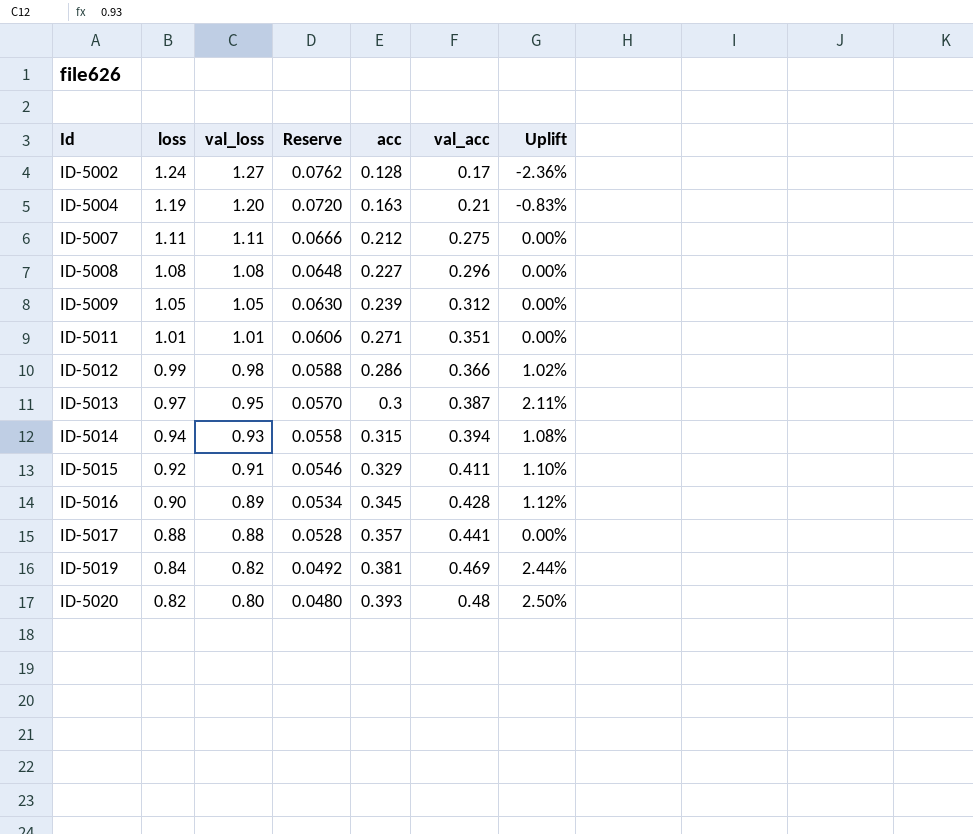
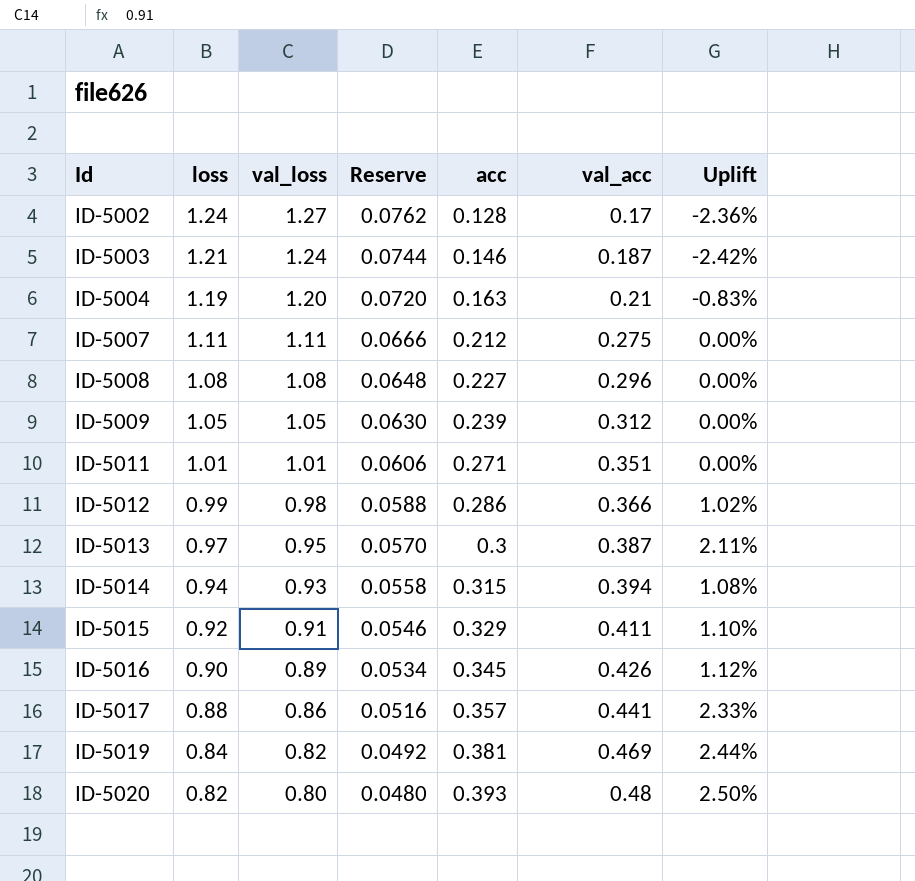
row ID-5003: none -> 1.21 | 1.24 | 0.0744 | 0.146 | 0.187 | -2.42%
ID-5016 | val_acc: 0.428 -> 0.426
ID-5017 | val_loss: 0.88 -> 0.86
ID-5017 | Reserve: 0.0528 -> 0.0516
ID-5017 | Uplift: 0.00% -> 2.33%

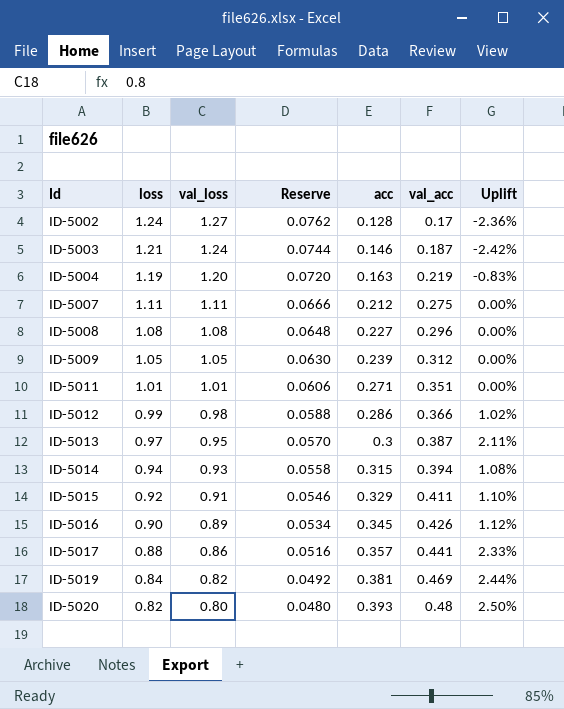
ID-5004 | val_acc: 0.21 -> 0.219

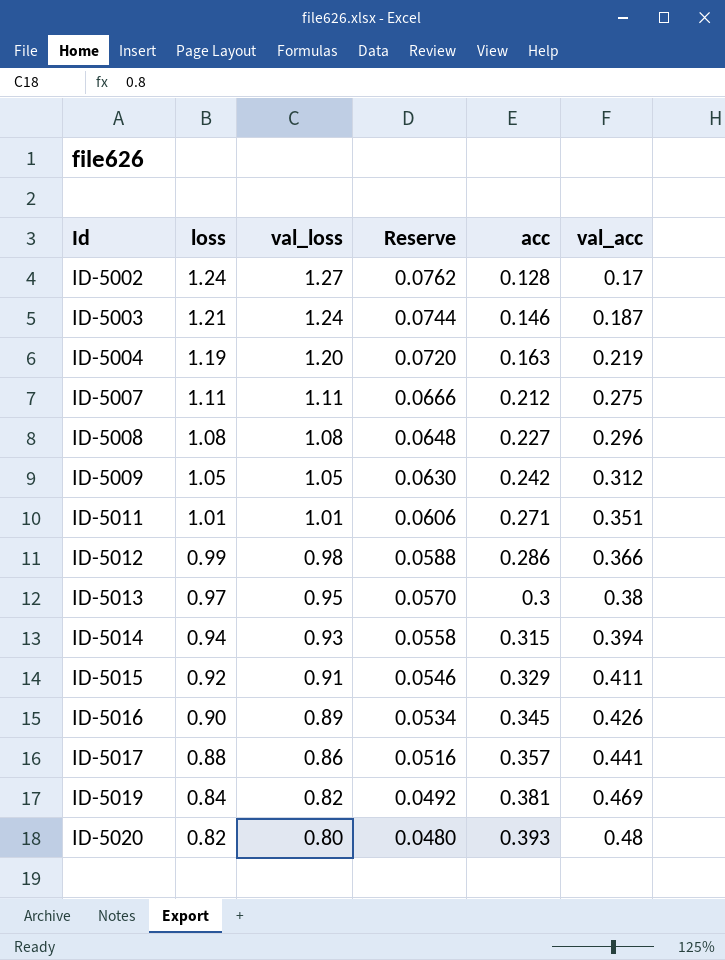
column Uplift | formula: ([loss] - [val_loss]) / [val_loss] -> none
ID-5009 | acc: 0.239 -> 0.242
ID-5013 | val_acc: 0.387 -> 0.38

